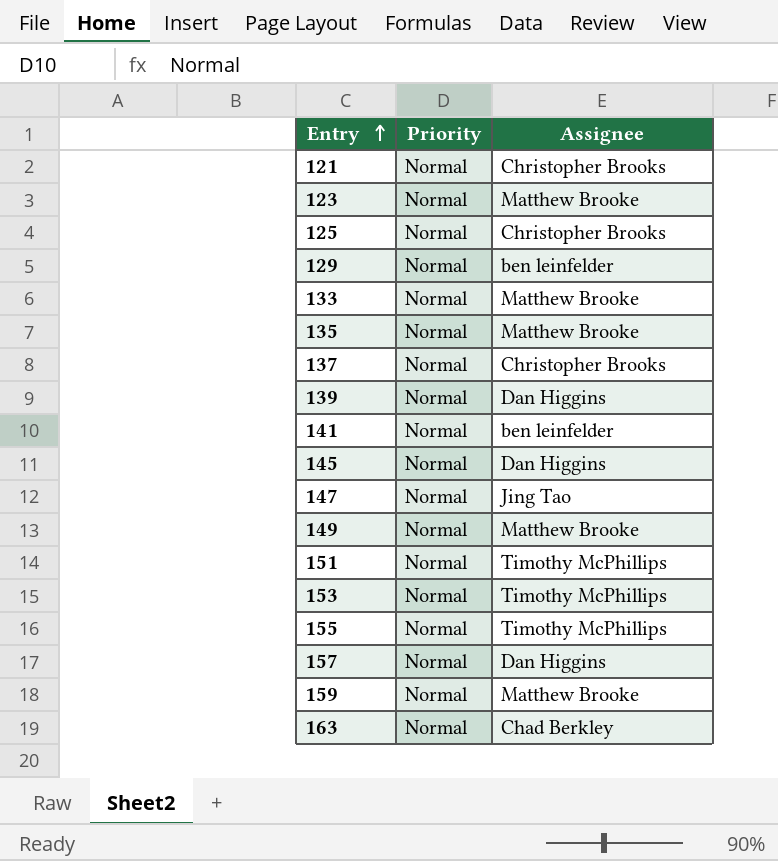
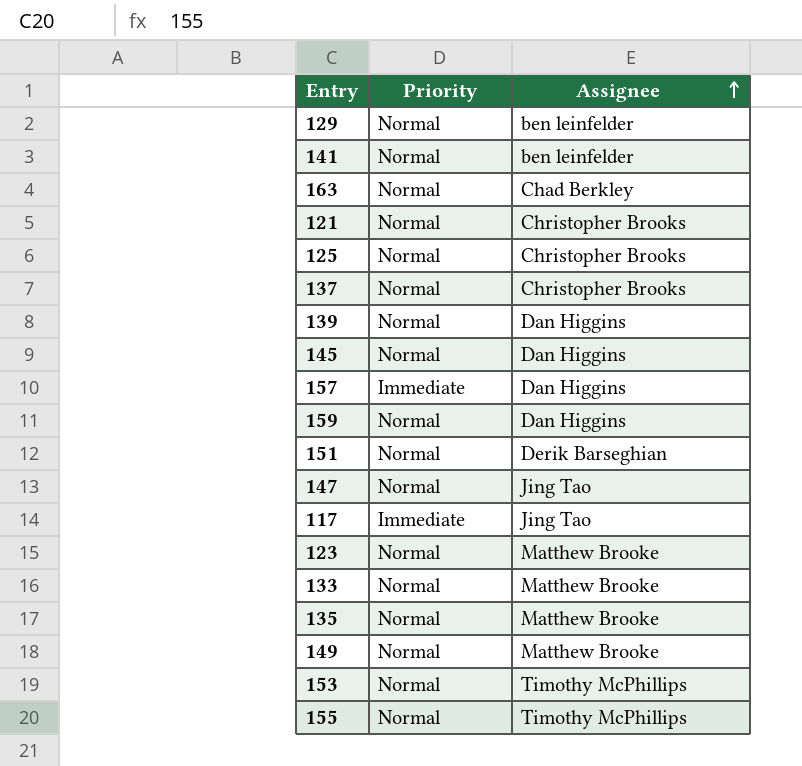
row order: Entry ascending -> Assignee ascending
157 | Priority: Normal -> Immediate
159 | Assignee: Matthew Brooke -> Dan Higgins
151 | Assignee: Timothy McPhillips -> Derik Barseghian
row 117: none -> Immediate | Jing Tao

